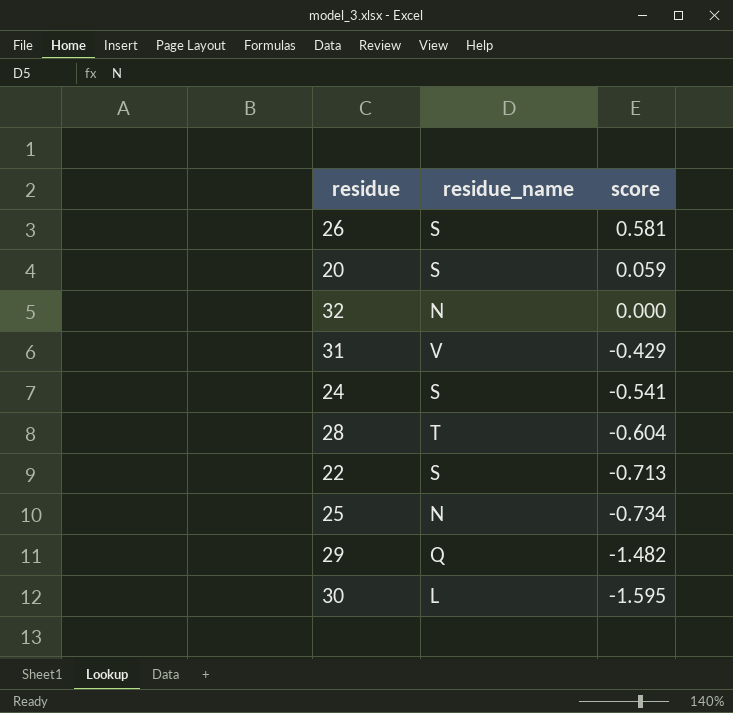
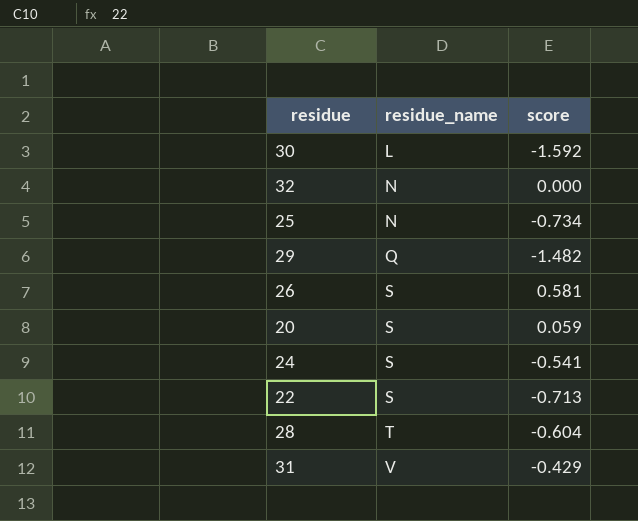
row order: score descending -> residue_name ascending
30 | score: -1.595 -> -1.592

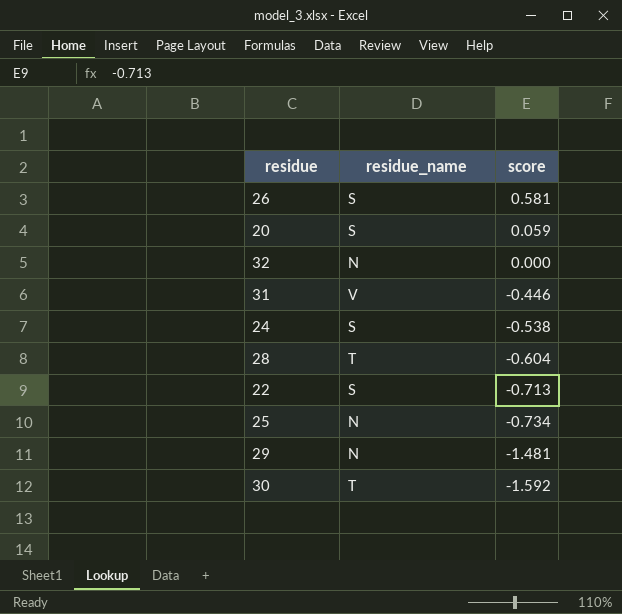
row order: residue_name ascending -> score descending
31 | score: -0.429 -> -0.446
24 | score: -0.541 -> -0.538
29 | residue_name: Q -> N
29 | score: -1.482 -> -1.481
30 | residue_name: L -> T

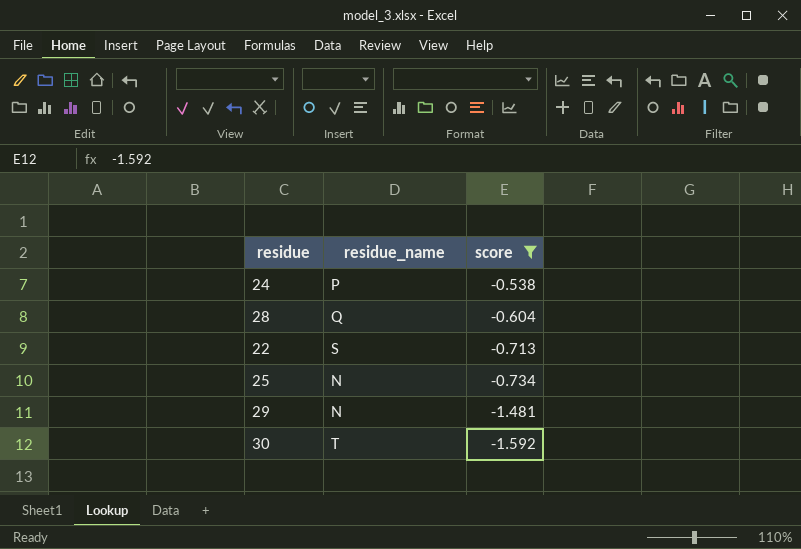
filter: none -> score <= -0.538
24 | residue_name: S -> P
28 | residue_name: T -> Q

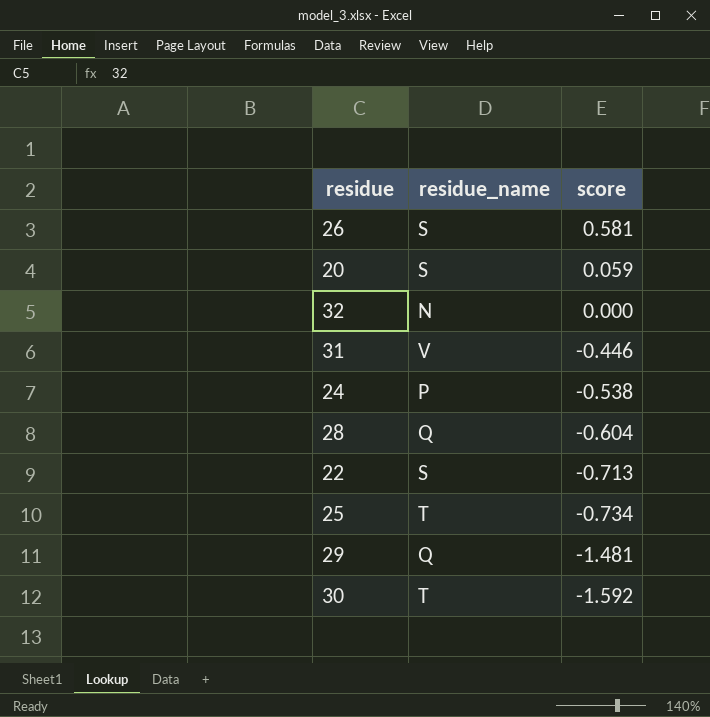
filter: score <= -0.538 -> none
25 | residue_name: N -> T
29 | residue_name: N -> Q

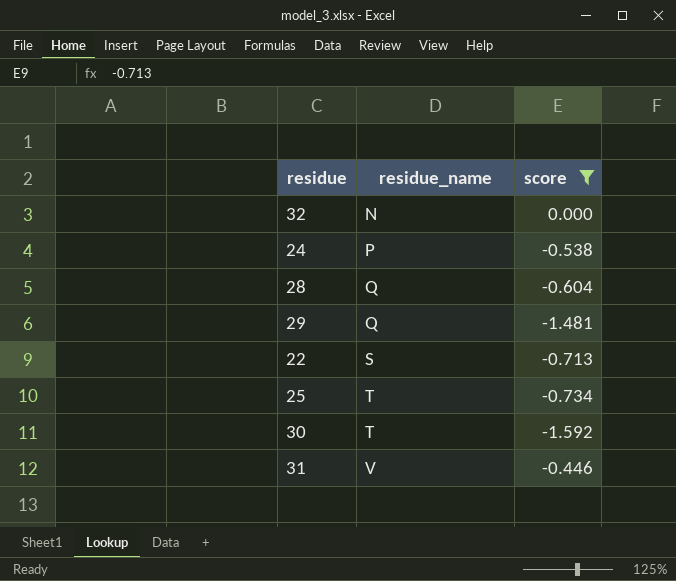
filter: none -> score <= 0.000
row order: score descending -> residue_name ascending

